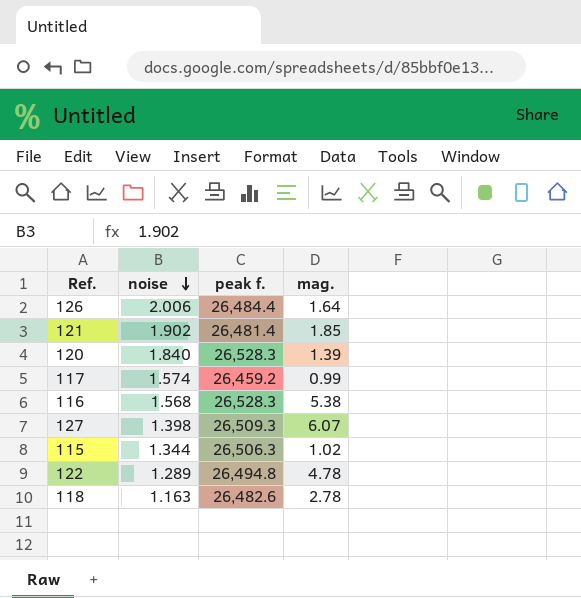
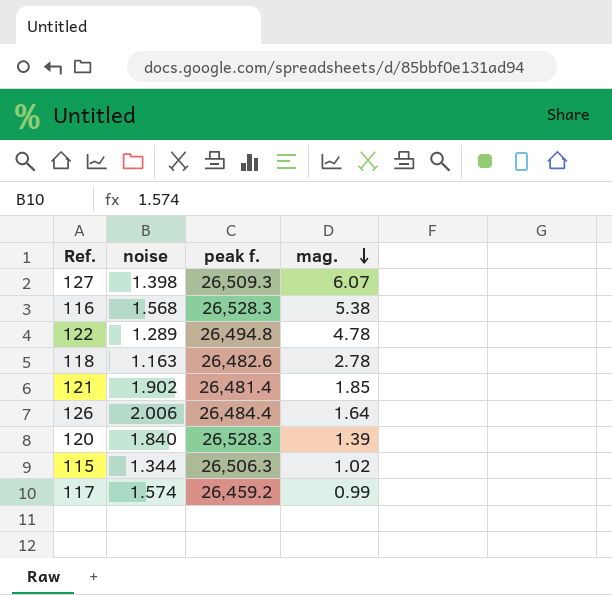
row order: noise descending -> mag. descending

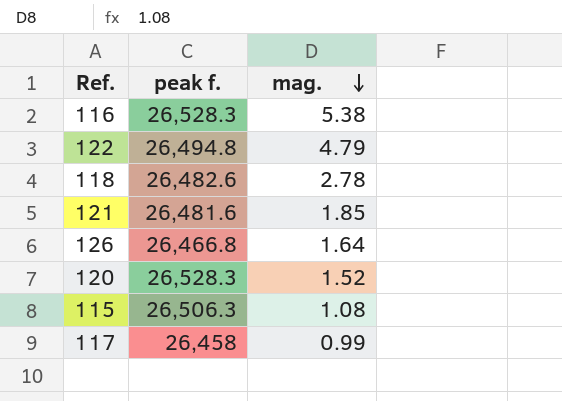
column noise | position: 2 -> none
row 127: 1.398 | 26,509.3 | 6.07 -> none
122 | mag.: 4.78 -> 4.79
121 | peak f.: 26,481.4 -> 26,481.6
126 | peak f.: 26,484.4 -> 26,466.8
120 | mag.: 1.39 -> 1.52
115 | mag.: 1.02 -> 1.08
117 | peak f.: 26,459.2 -> 26,458

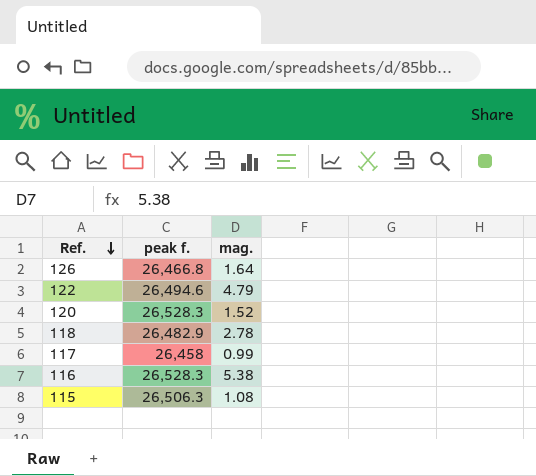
row order: mag. descending -> Ref. descending
row 121: 26,481.6 | 1.85 -> none
122 | peak f.: 26,494.8 -> 26,494.6
118 | peak f.: 26,482.6 -> 26,482.9

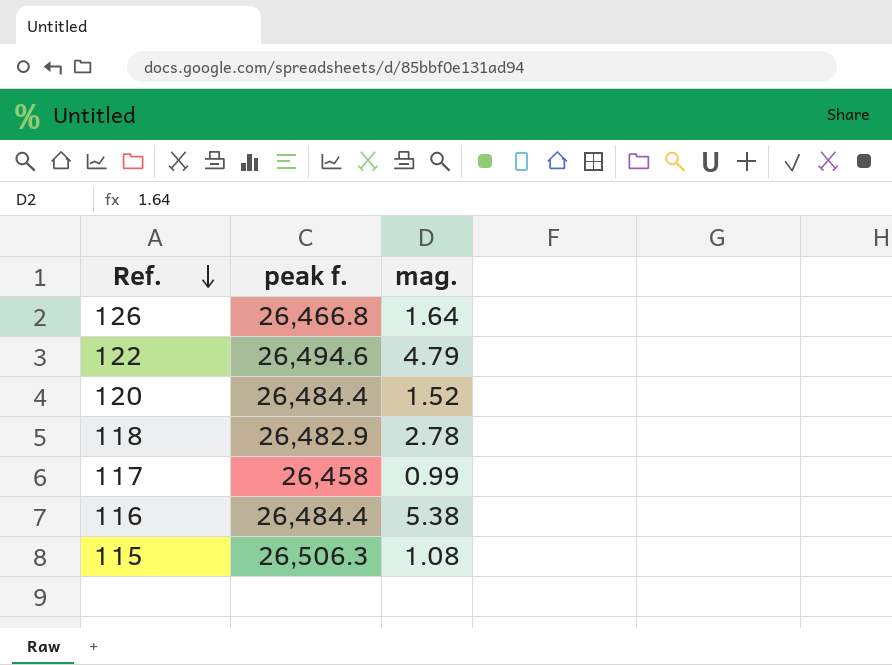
120 | peak f.: 26,528.3 -> 26,484.4
116 | peak f.: 26,528.3 -> 26,484.4

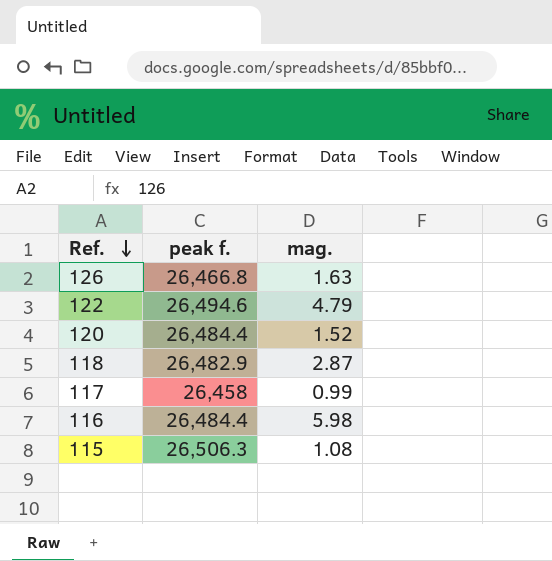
126 | mag.: 1.64 -> 1.63
118 | mag.: 2.78 -> 2.87
116 | mag.: 5.38 -> 5.98

